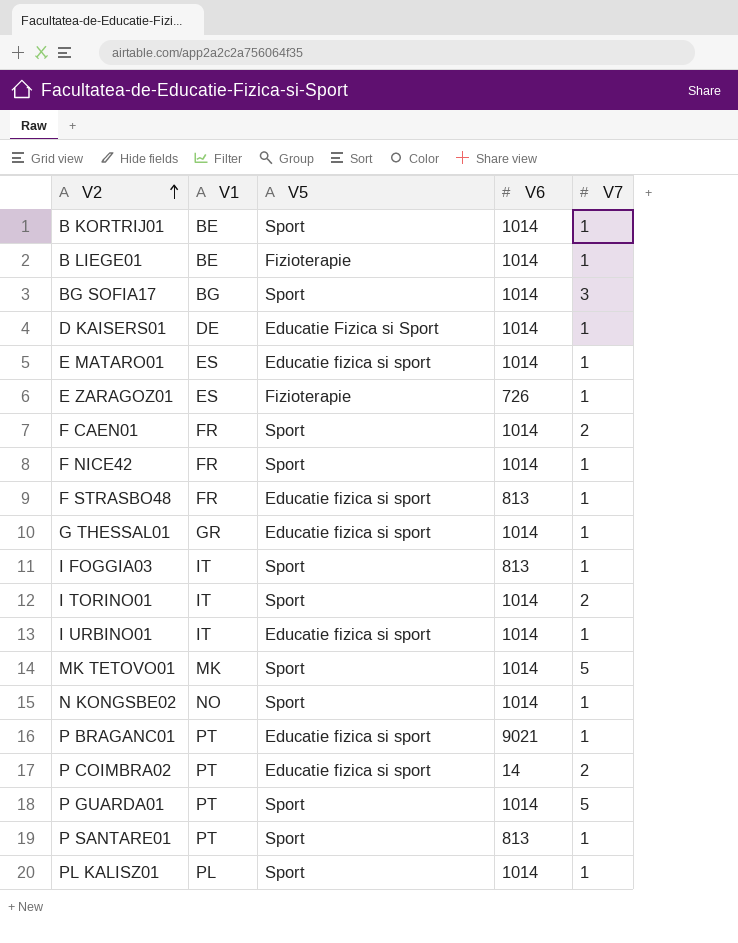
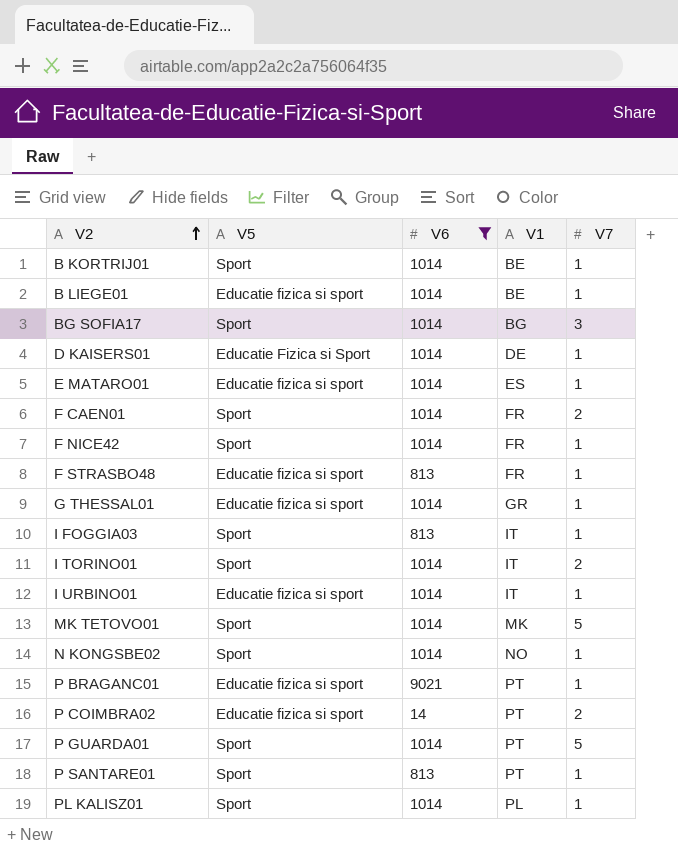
filter: none -> V6 != 726
column V1 | position: 2 -> 4
B LIEGE01 | V5: Fizioterapie -> Educatie fizica si sport

